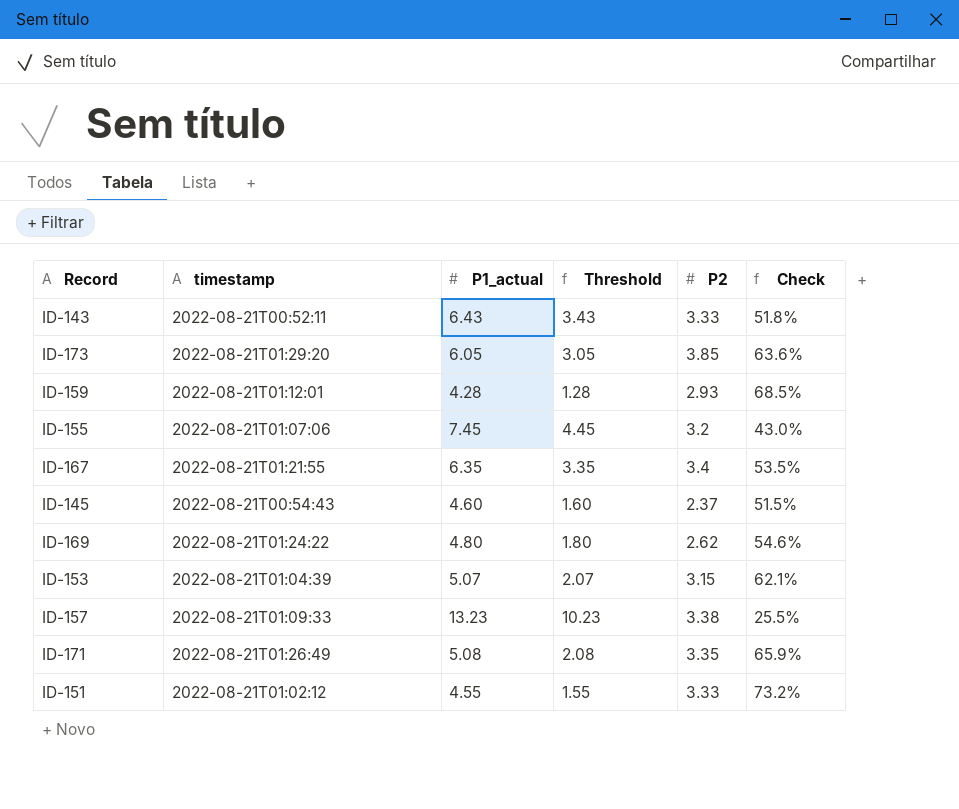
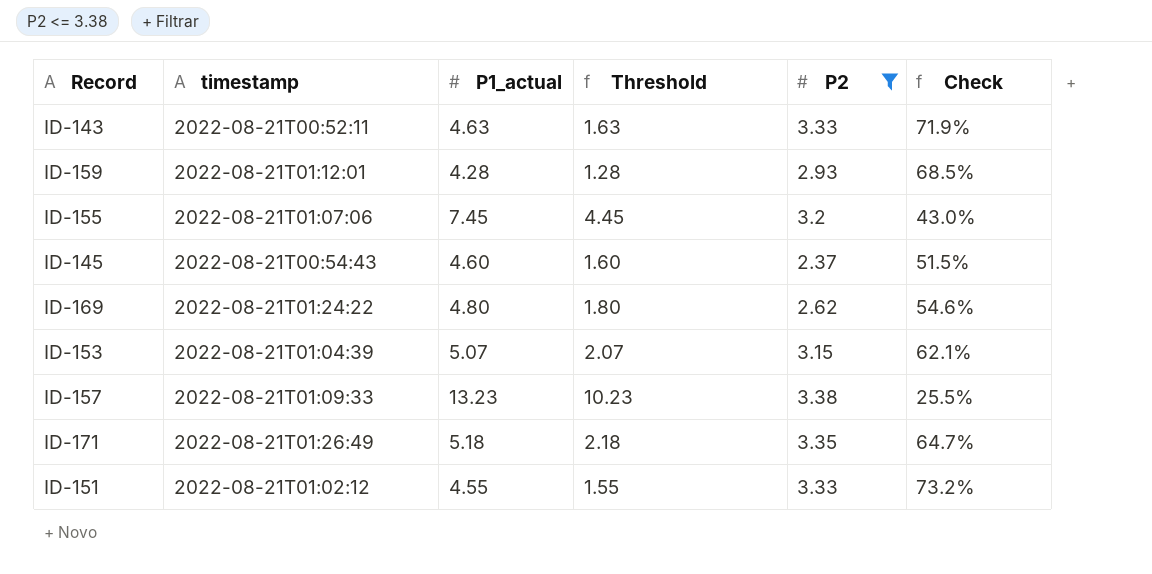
filter: none -> P2 <= 3.38
ID-143 | P1_actual: 6.43 -> 4.63
ID-143 | Threshold: 3.43 -> 1.63
ID-143 | Check: 51.8% -> 71.9%
ID-171 | P1_actual: 5.08 -> 5.18
ID-171 | Threshold: 2.08 -> 2.18
ID-171 | Check: 65.9% -> 64.7%

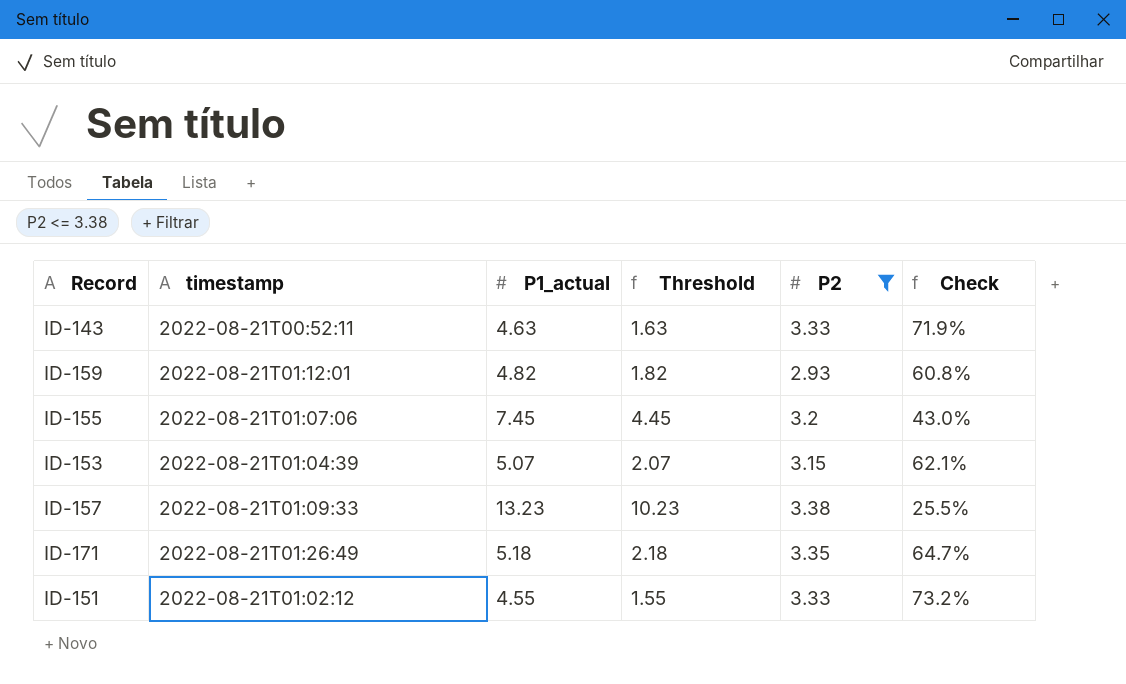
row ID-145: 2022-08-21T00:54:43 | 4.60 | 1.60 | 2.37 | 51.5% -> none
row ID-169: 2022-08-21T01:24:22 | 4.80 | 1.80 | 2.62 | 54.6% -> none
ID-159 | P1_actual: 4.28 -> 4.82
ID-159 | Threshold: 1.28 -> 1.82
ID-159 | Check: 68.5% -> 60.8%

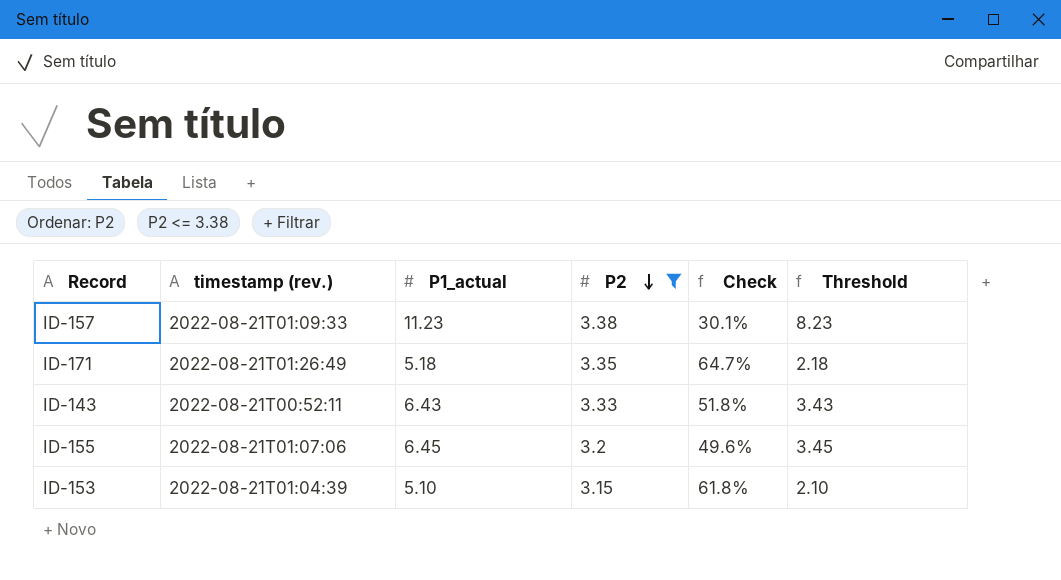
row order: none -> P2 descending
column name: timestamp -> timestamp (rev.)
column Threshold | position: 4 -> 6
row ID-159: 2022-08-21T01:12:01 | 4.82 | 1.82 | 2.93 | 60.8% -> none
row ID-151: 2022-08-21T01:02:12 | 4.55 | 1.55 | 3.33 | 73.2% -> none
ID-157 | P1_actual: 13.23 -> 11.23
ID-157 | Check: 25.5% -> 30.1%
ID-157 | Threshold: 10.23 -> 8.23
ID-143 | P1_actual: 4.63 -> 6.43
ID-143 | Check: 71.9% -> 51.8%
ID-143 | Threshold: 1.63 -> 3.43
ID-155 | P1_actual: 7.45 -> 6.45
ID-155 | Check: 43.0% -> 49.6%
ID-155 | Threshold: 4.45 -> 3.45
ID-153 | P1_actual: 5.07 -> 5.10
ID-153 | Check: 62.1% -> 61.8%
ID-153 | Threshold: 2.07 -> 2.10

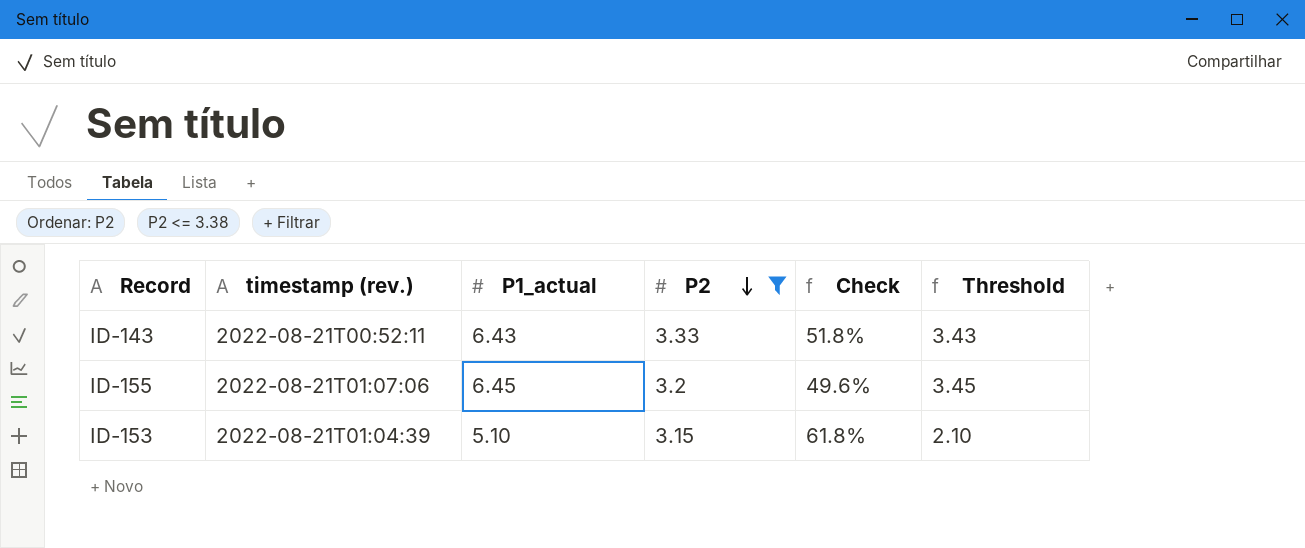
row ID-157: 2022-08-21T01:09:33 | 11.23 | 3.38 | 30.1% | 8.23 -> none
row ID-171: 2022-08-21T01:26:49 | 5.18 | 3.35 | 64.7% | 2.18 -> none

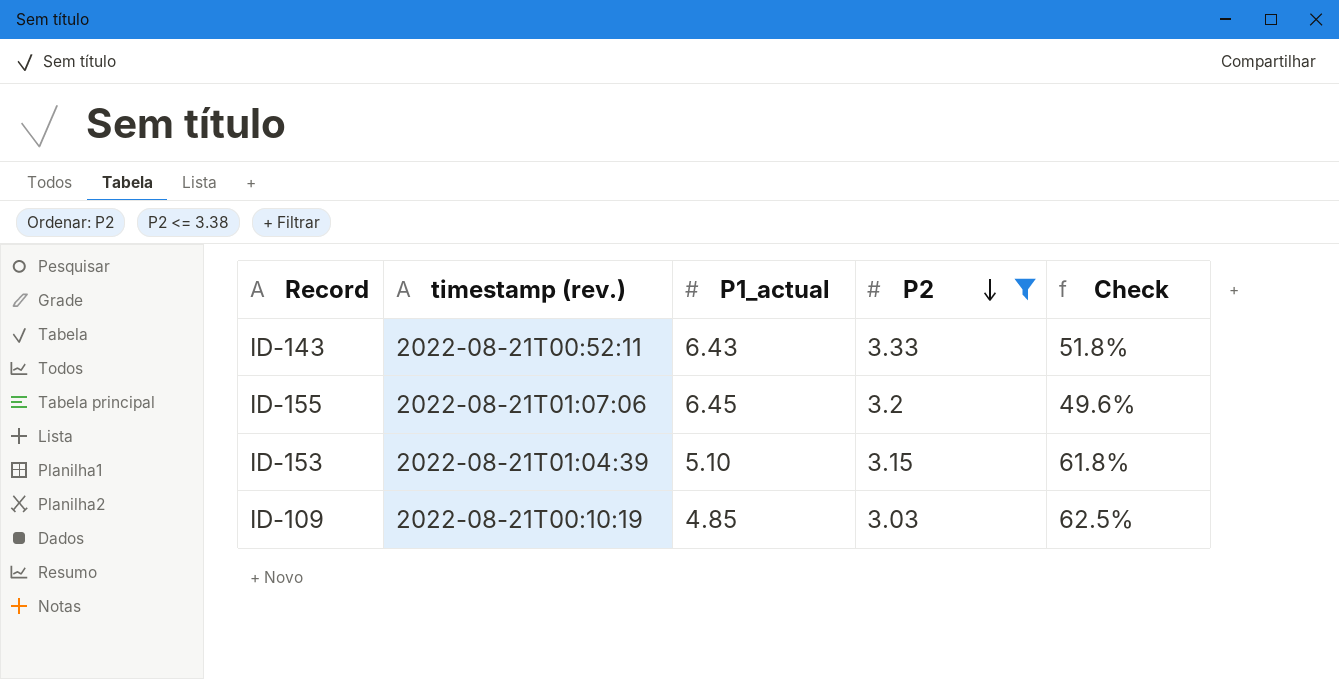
column Threshold | formula: [P1_actual] - 3 -> none
row ID-109: none -> 2022-08-21T00:10:19 | 4.85 | 3.03 | 62.5%

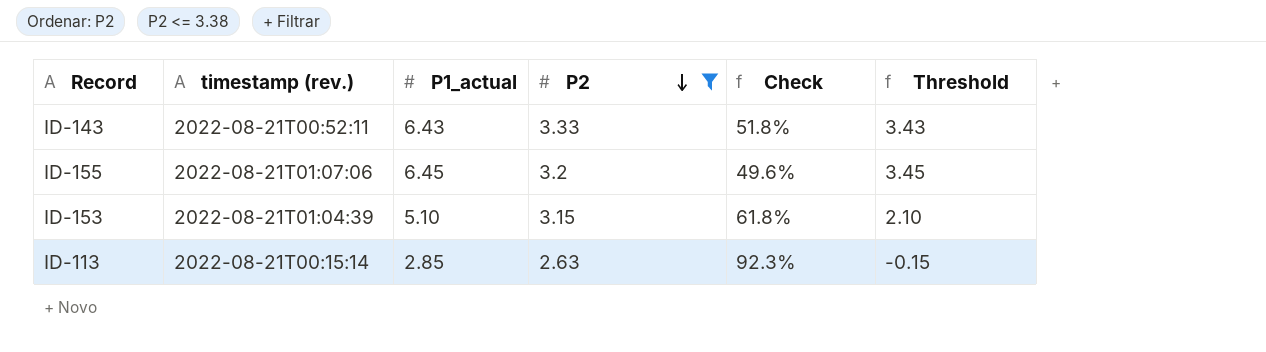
column Threshold | formula: none -> [P1_actual] - 3
row ID-109: 2022-08-21T00:10:19 | 4.85 | 3.03 | 62.5% -> none
row ID-113: none -> 2022-08-21T00:15:14 | 2.85 | 2.63 | 92.3% | -0.15

